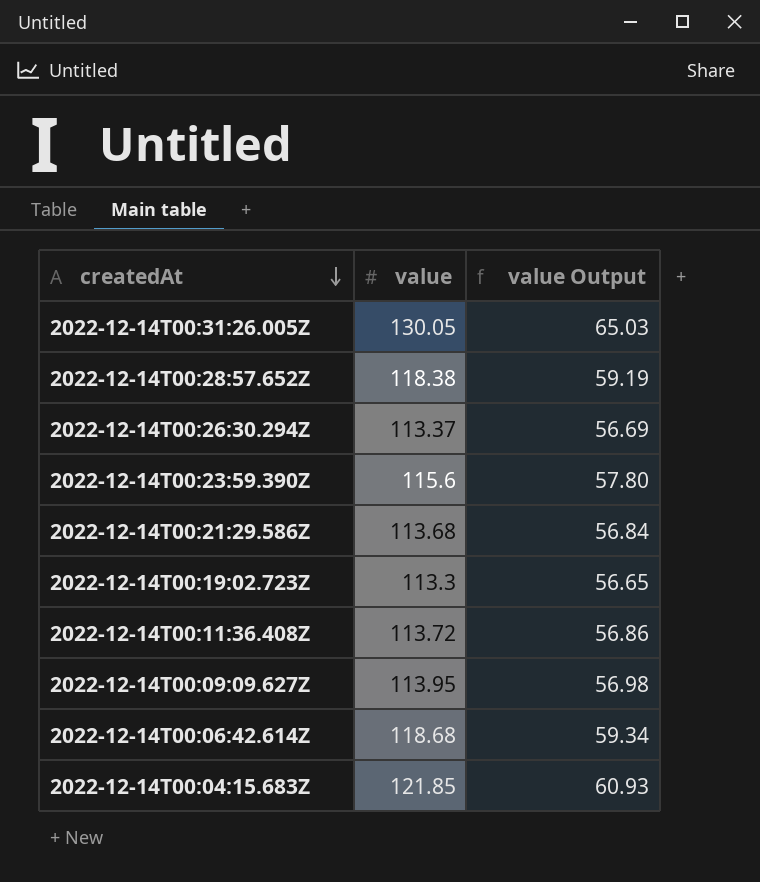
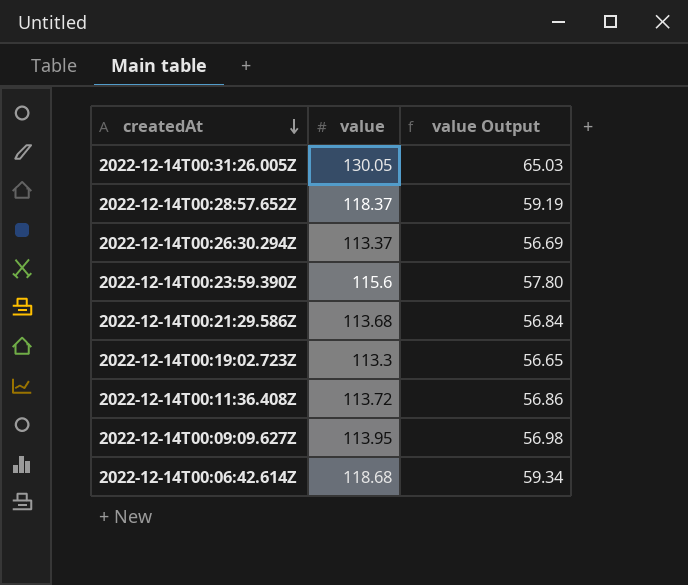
row 2022-12-14T00:04:15.683Z: 121.85 | 60.93 -> none
2022-12-14T00:28:57.652Z | value: 118.38 -> 118.37

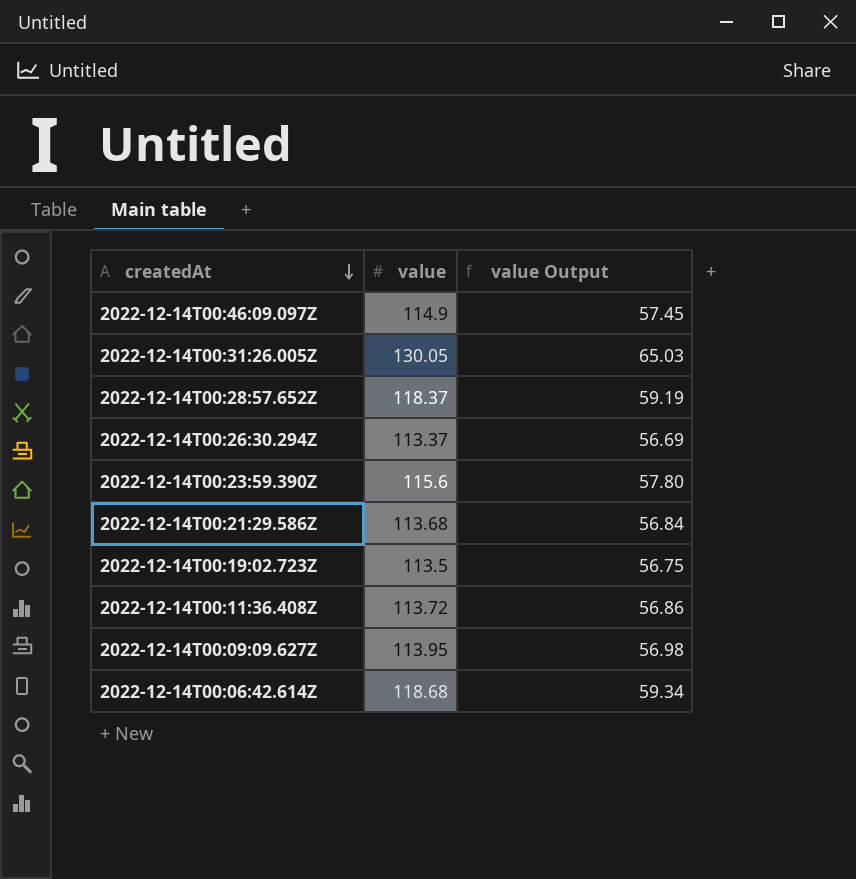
row 2022-12-14T00:46:09.097Z: none -> 114.9 | 57.45
2022-12-14T00:19:02.723Z | value: 113.3 -> 113.5
2022-12-14T00:19:02.723Z | value Output: 56.65 -> 56.75

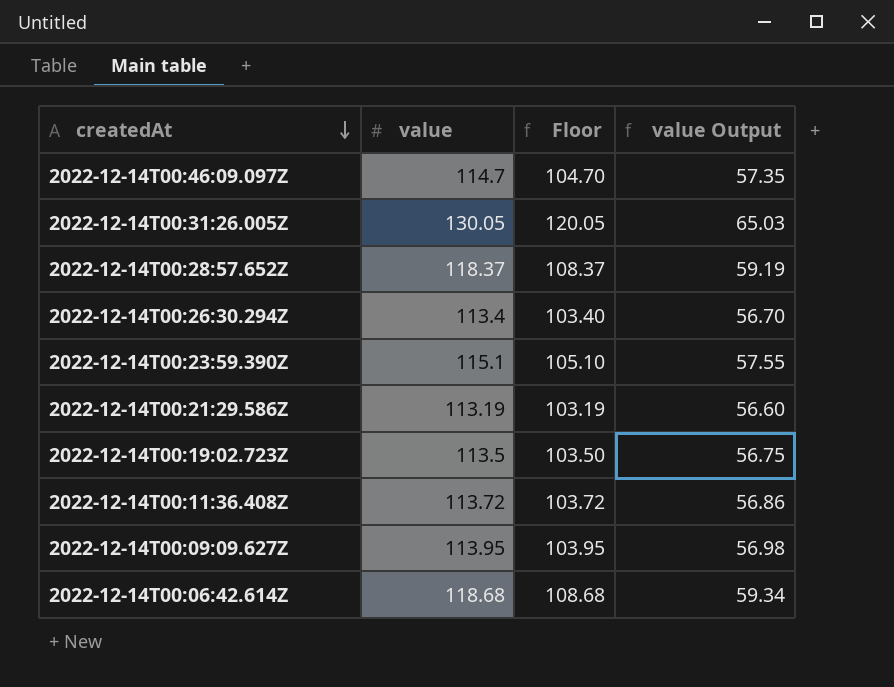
column Floor | formula: none -> [value] - 10
2022-12-14T00:46:09.097Z | value: 114.9 -> 114.7
2022-12-14T00:46:09.097Z | value Output: 57.45 -> 57.35
2022-12-14T00:26:30.294Z | value: 113.37 -> 113.4
2022-12-14T00:26:30.294Z | value Output: 56.69 -> 56.70
2022-12-14T00:23:59.390Z | value: 115.6 -> 115.1
2022-12-14T00:23:59.390Z | value Output: 57.80 -> 57.55
2022-12-14T00:21:29.586Z | value: 113.68 -> 113.19
2022-12-14T00:21:29.586Z | value Output: 56.84 -> 56.60

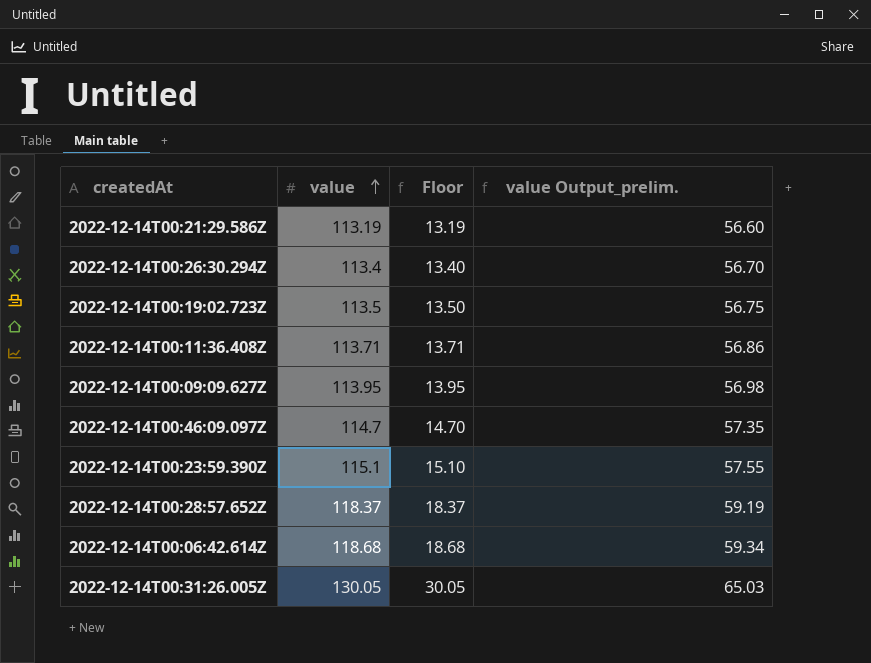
row order: createdAt descending -> value ascending
column Floor | formula: [value] - 10 -> [value] - 100
column name: value Output -> value Output_prelim.
2022-12-14T00:11:36.408Z | value: 113.72 -> 113.71

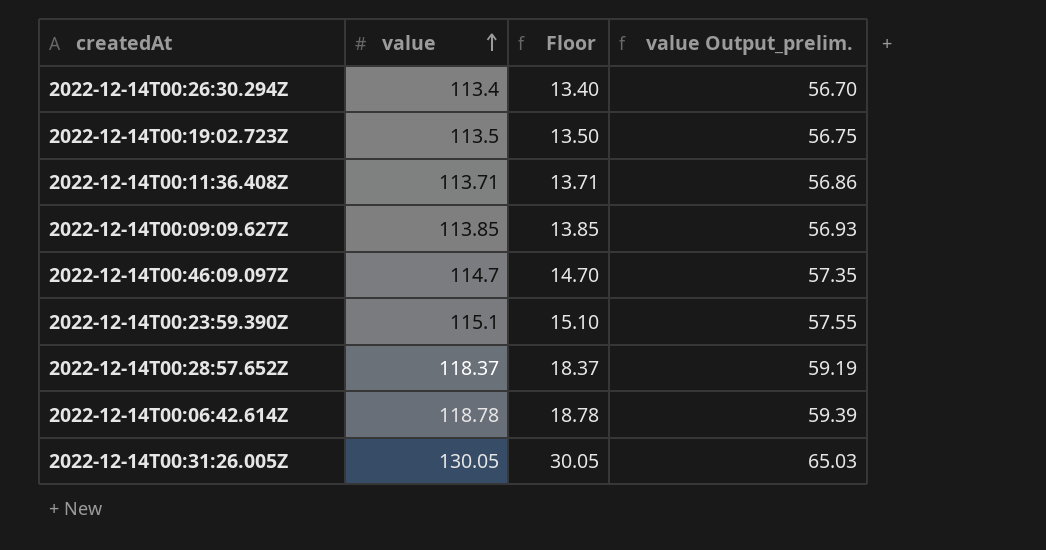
row 2022-12-14T00:21:29.586Z: 113.19 | 13.19 | 56.60 -> none
2022-12-14T00:09:09.627Z | value: 113.95 -> 113.85
2022-12-14T00:09:09.627Z | Floor: 13.95 -> 13.85
2022-12-14T00:09:09.627Z | value Output_prelim.: 56.98 -> 56.93
2022-12-14T00:06:42.614Z | value: 118.68 -> 118.78
2022-12-14T00:06:42.614Z | Floor: 18.68 -> 18.78
2022-12-14T00:06:42.614Z | value Output_prelim.: 59.34 -> 59.39

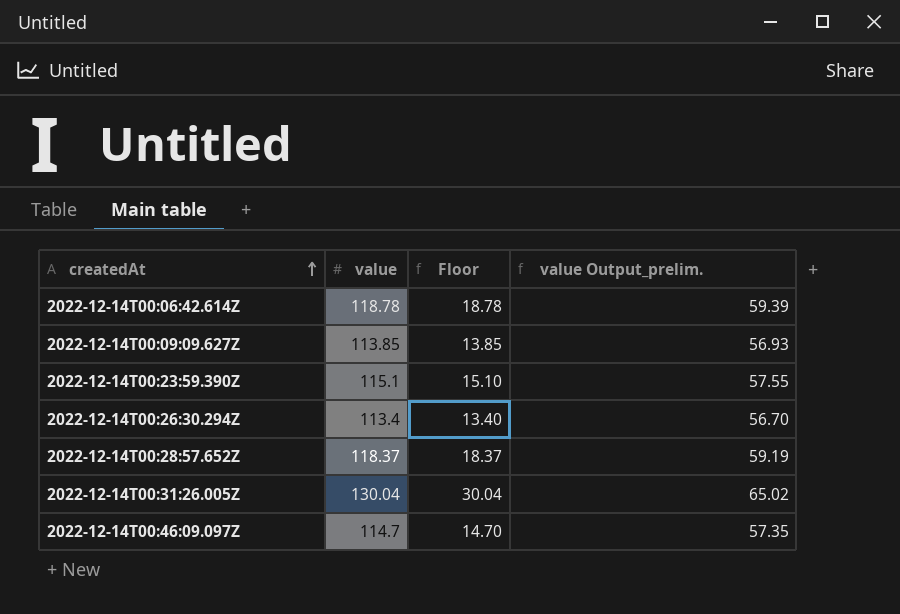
row order: value ascending -> createdAt ascending
row 2022-12-14T00:19:02.723Z: 113.5 | 13.50 | 56.75 -> none
row 2022-12-14T00:11:36.408Z: 113.71 | 13.71 | 56.86 -> none
2022-12-14T00:31:26.005Z | value: 130.05 -> 130.04
2022-12-14T00:31:26.005Z | Floor: 30.05 -> 30.04
2022-12-14T00:31:26.005Z | value Output_prelim.: 65.03 -> 65.02

